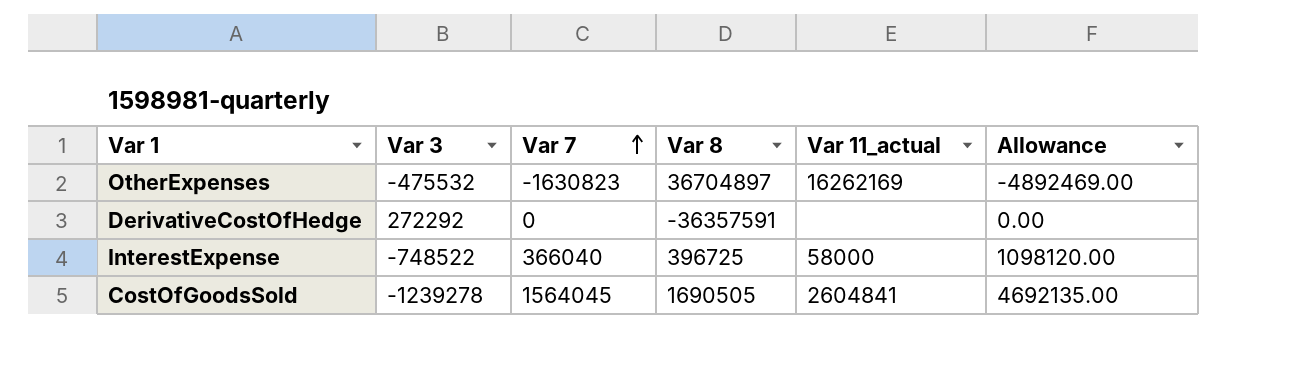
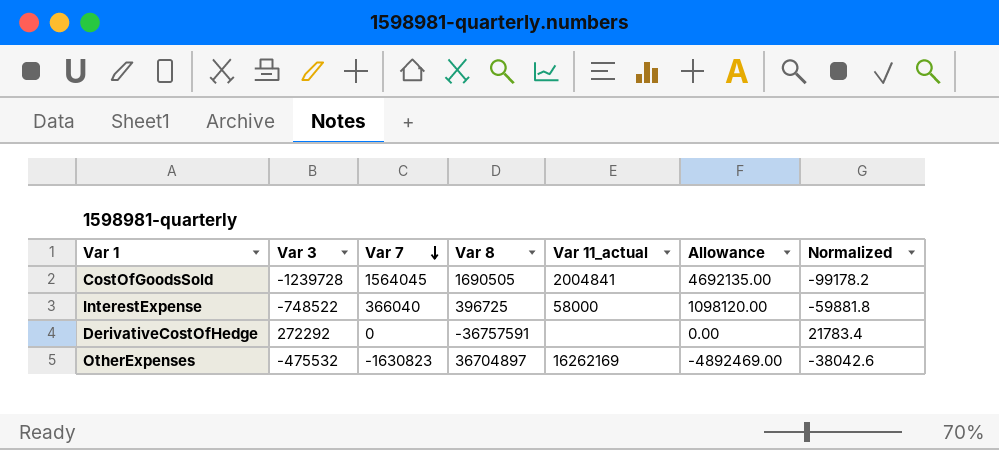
row order: Var 7 ascending -> Var 7 descending
column Normalized | formula: none -> [Var 3] * 0.08
CostOfGoodsSold | Var 3: -1239278 -> -1239728
CostOfGoodsSold | Var 11_actual: 2604841 -> 2004841
DerivativeCostOfHedge | Var 8: -36357591 -> -36757591

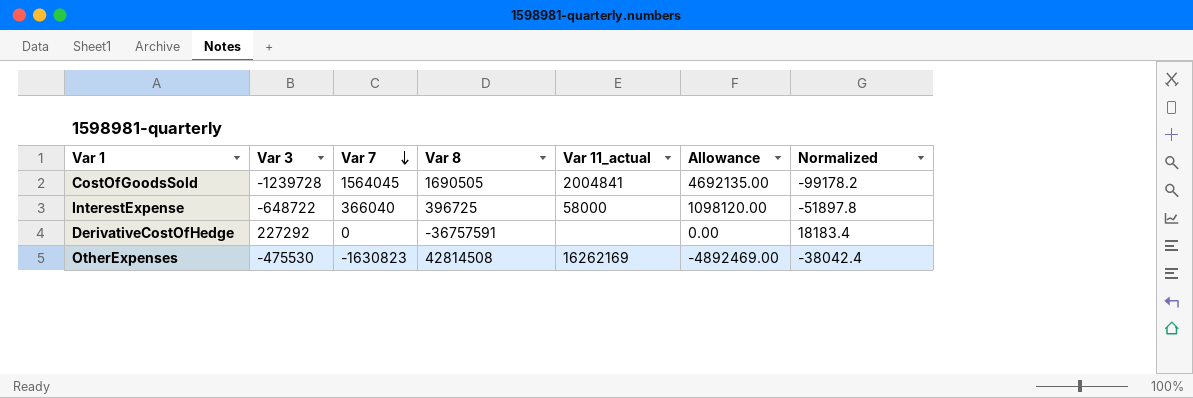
InterestExpense | Var 3: -748522 -> -648722
InterestExpense | Normalized: -59881.8 -> -51897.8
DerivativeCostOfHedge | Var 3: 272292 -> 227292
DerivativeCostOfHedge | Normalized: 21783.4 -> 18183.4
OtherExpenses | Var 3: -475532 -> -475530
OtherExpenses | Var 8: 36704897 -> 42814508
OtherExpenses | Normalized: -38042.6 -> -38042.4

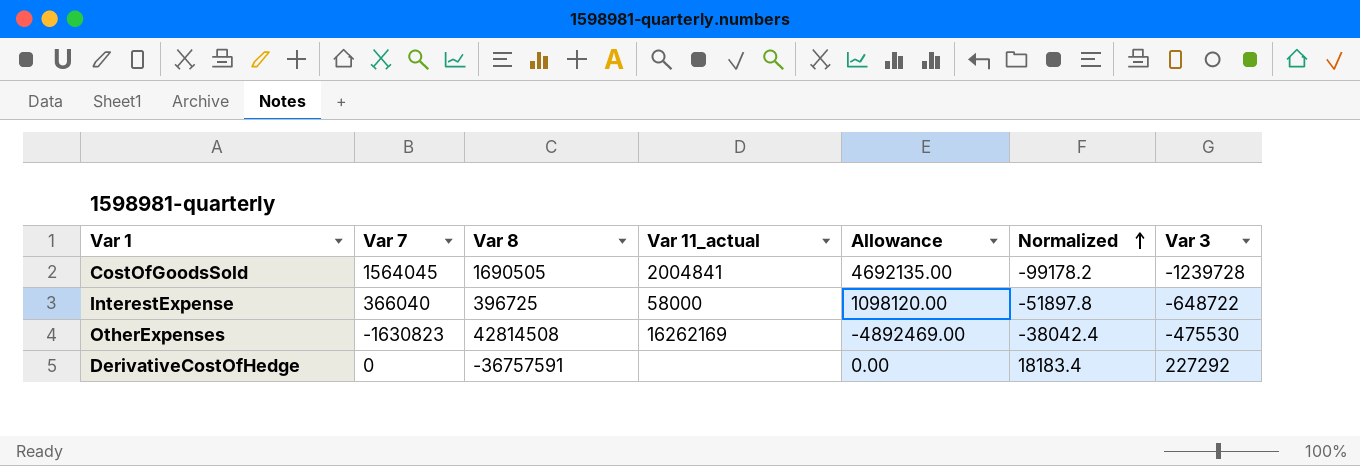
row order: Var 7 descending -> Normalized ascending
column Var 3 | position: 2 -> 7

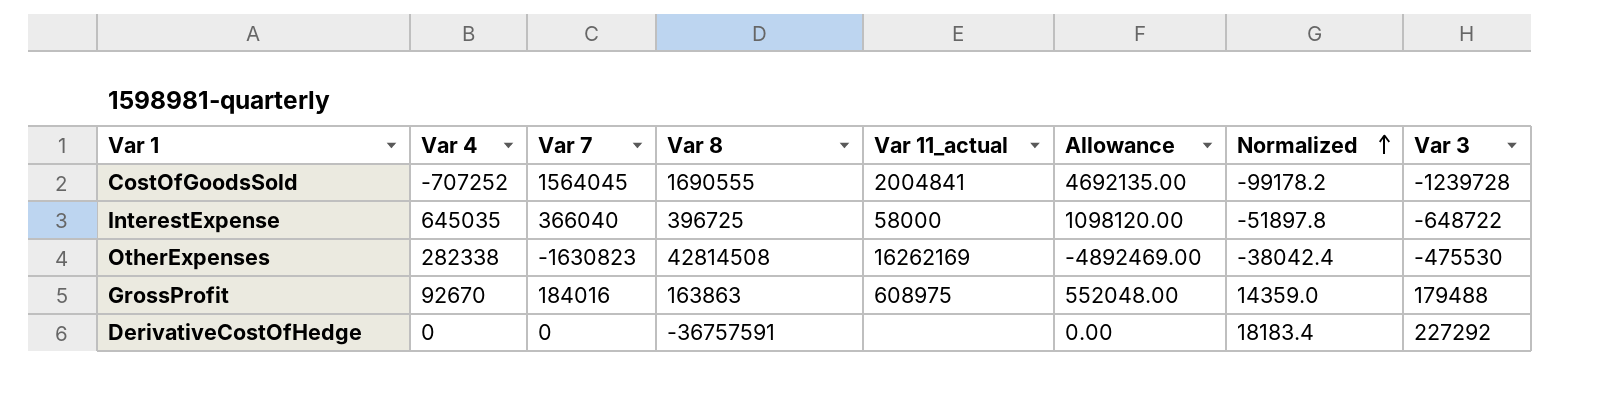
column Var 4 | position: none -> 2
CostOfGoodsSold | Var 8: 1690505 -> 1690555
row GrossProfit: none -> 92670 | 184016 | 163863 | 608975 | 552048.00 | 14359.0 | 179488

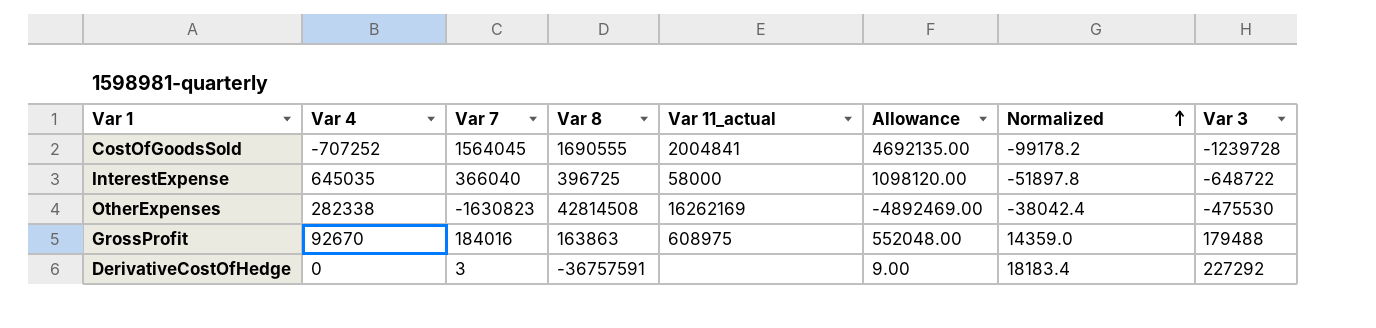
DerivativeCostOfHedge | Var 7: 0 -> 3
DerivativeCostOfHedge | Allowance: 0.00 -> 9.00

